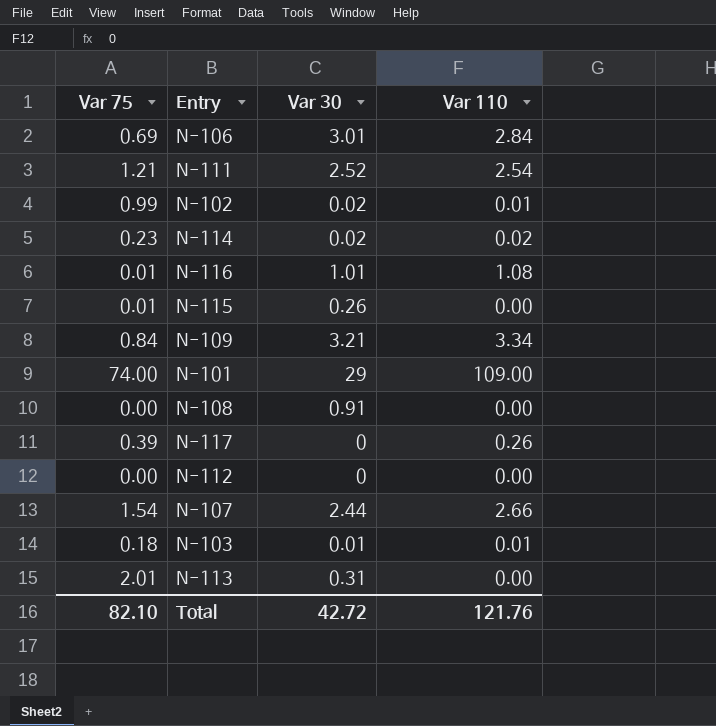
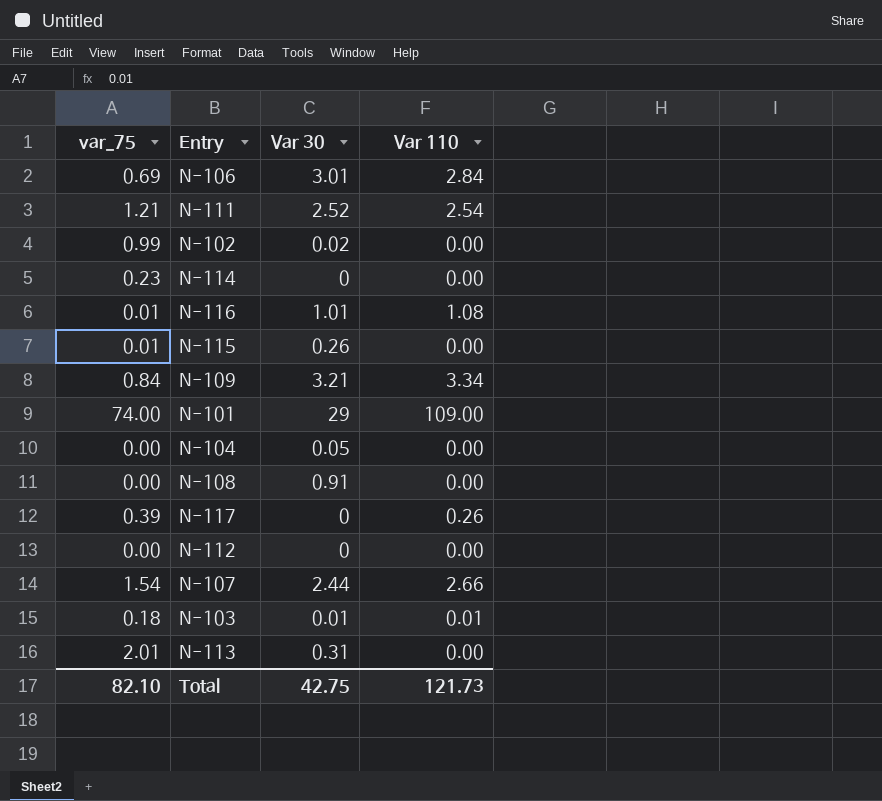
column name: Var 75 -> var_75
N-102 | Var 110: 0.01 -> 0.00
N-114 | Var 30: 0.02 -> 0
N-114 | Var 110: 0.02 -> 0.00
row N-104: none -> 0.00 | 0.05 | 0.00
Total | Var 30: 42.72 -> 42.75
Total | Var 110: 121.76 -> 121.73

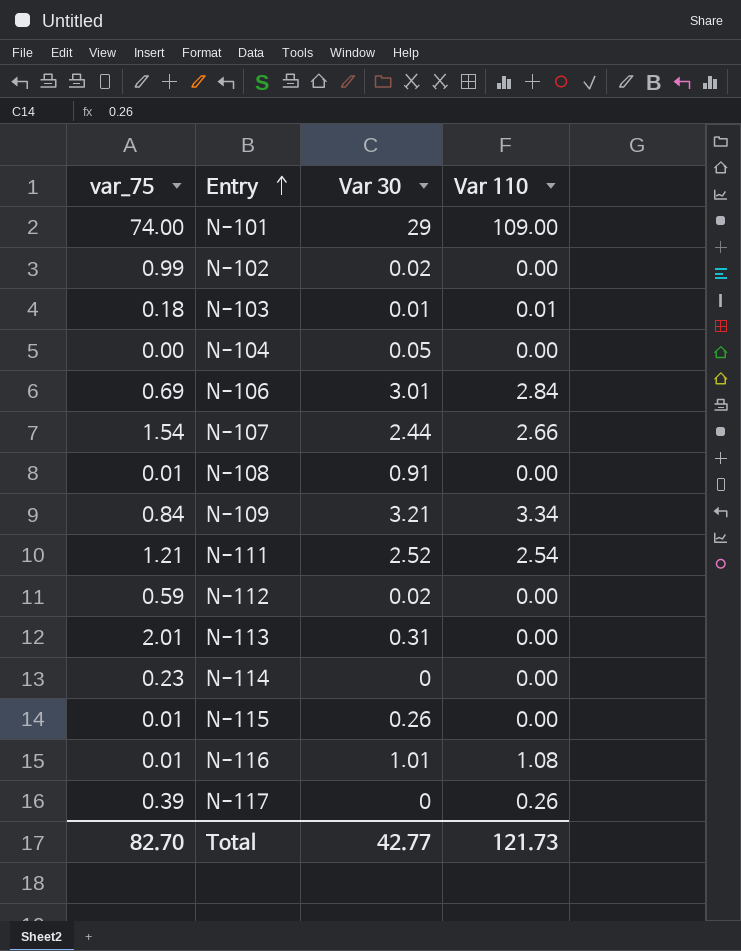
row order: none -> Entry ascending
N-108 | var_75: 0.00 -> 0.01
N-112 | var_75: 0.00 -> 0.59
N-112 | Var 30: 0 -> 0.02
Total | var_75: 82.10 -> 82.70
Total | Var 30: 42.75 -> 42.77

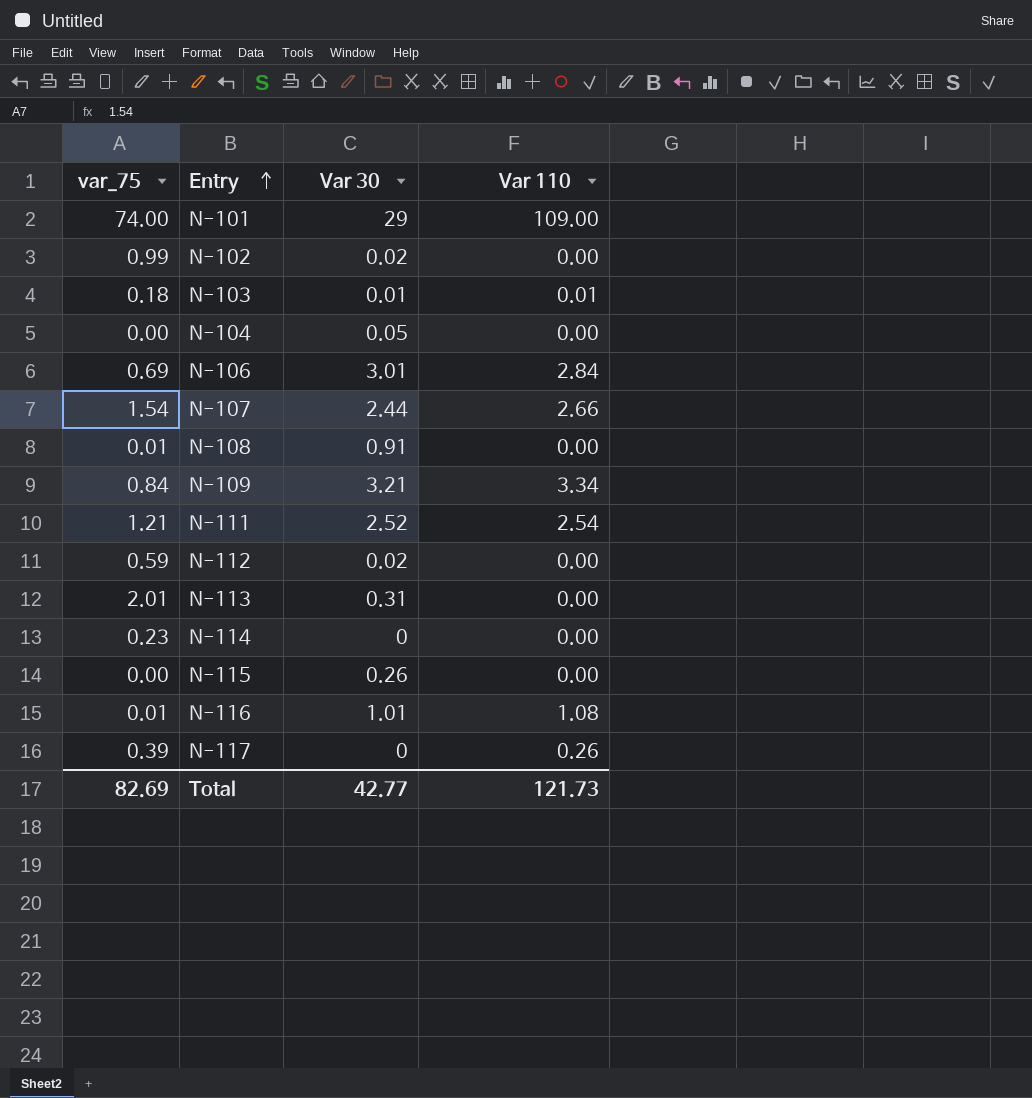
N-115 | var_75: 0.01 -> 0.00
Total | var_75: 82.70 -> 82.69

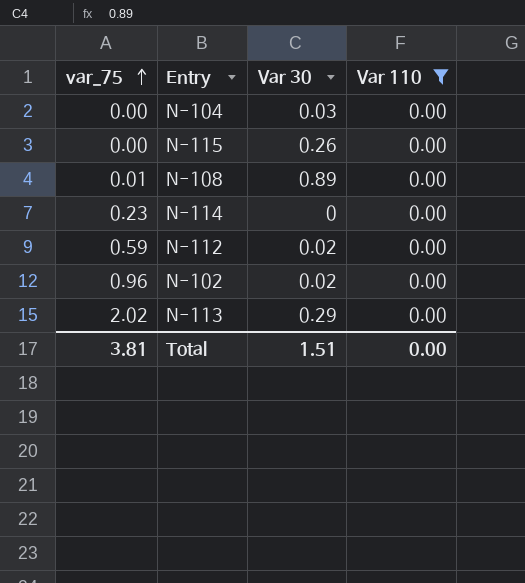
filter: none -> Var 110 = 0.00
row order: Entry ascending -> var_75 ascending
N-104 | Var 30: 0.05 -> 0.03
N-108 | Var 30: 0.91 -> 0.89
N-102 | var_75: 0.99 -> 0.96
N-113 | var_75: 2.01 -> 2.02
N-113 | Var 30: 0.31 -> 0.29
Total | var_75: 82.69 -> 3.81
Total | Var 30: 42.77 -> 1.51
Total | Var 110: 121.73 -> 0.00

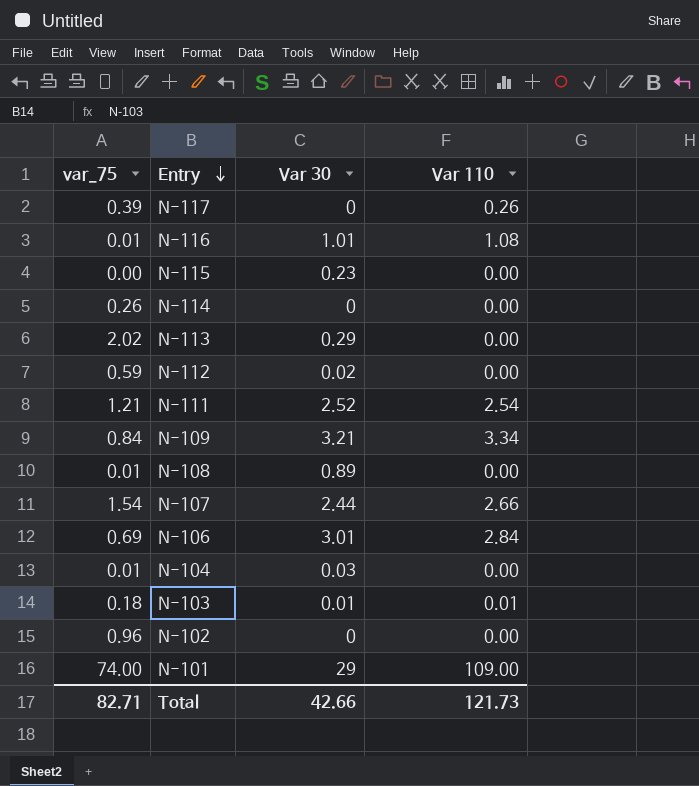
filter: Var 110 = 0.00 -> none
row order: var_75 ascending -> Entry descending
N-115 | Var 30: 0.26 -> 0.23
N-114 | var_75: 0.23 -> 0.26
N-104 | var_75: 0.00 -> 0.01
N-102 | Var 30: 0.02 -> 0
Total | var_75: 3.81 -> 82.71
Total | Var 30: 1.51 -> 42.66
Total | Var 110: 0.00 -> 121.73

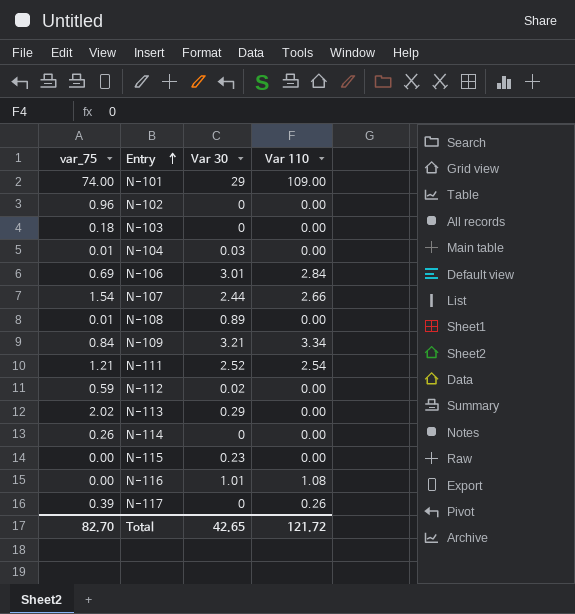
row order: Entry descending -> Entry ascending
N-103 | Var 30: 0.01 -> 0
N-103 | Var 110: 0.01 -> 0.00
N-116 | var_75: 0.01 -> 0.00
Total | var_75: 82.71 -> 82.70
Total | Var 30: 42.66 -> 42.65
Total | Var 110: 121.73 -> 121.72

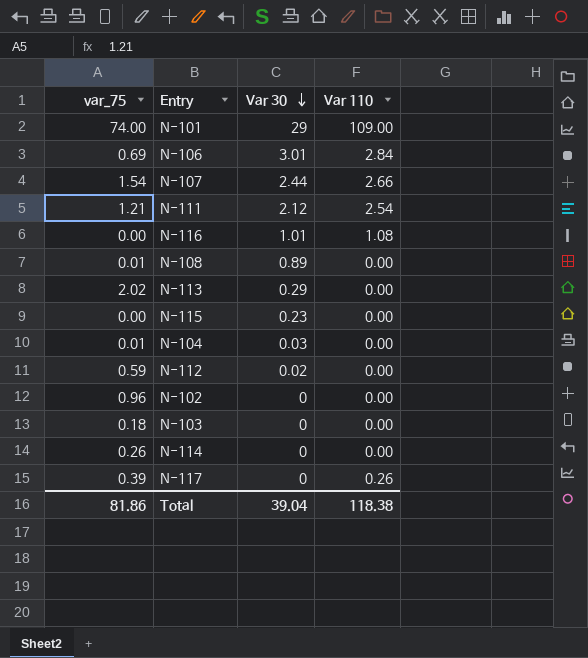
row order: Entry ascending -> Var 30 descending
row N-109: 0.84 | 3.21 | 3.34 -> none
N-111 | Var 30: 2.52 -> 2.12
Total | var_75: 82.70 -> 81.86
Total | Var 30: 42.65 -> 39.04
Total | Var 110: 121.72 -> 118.38

